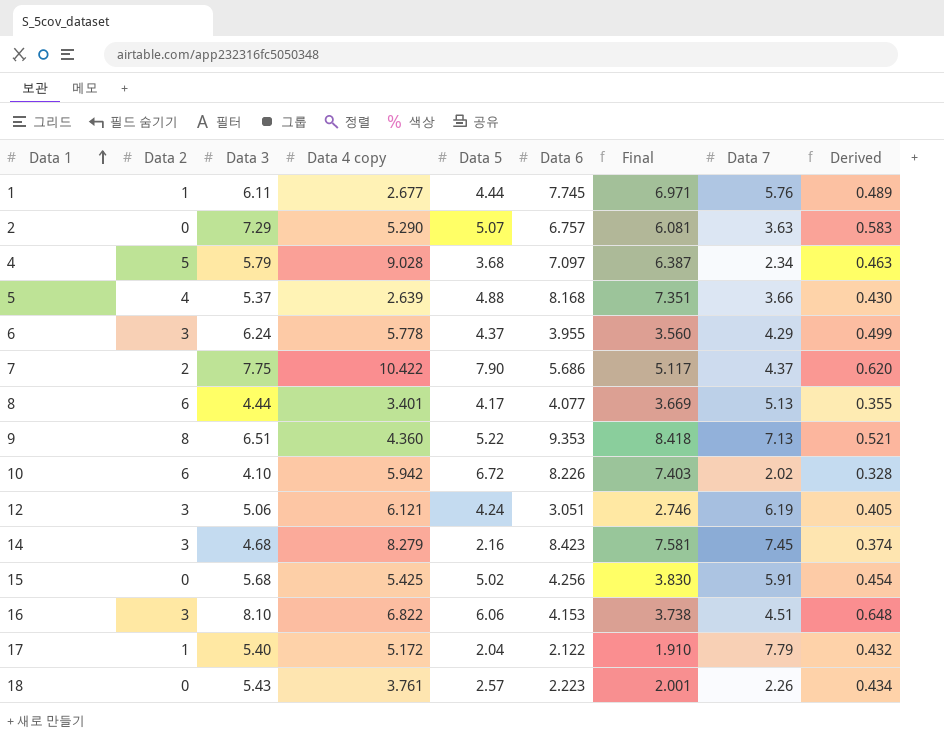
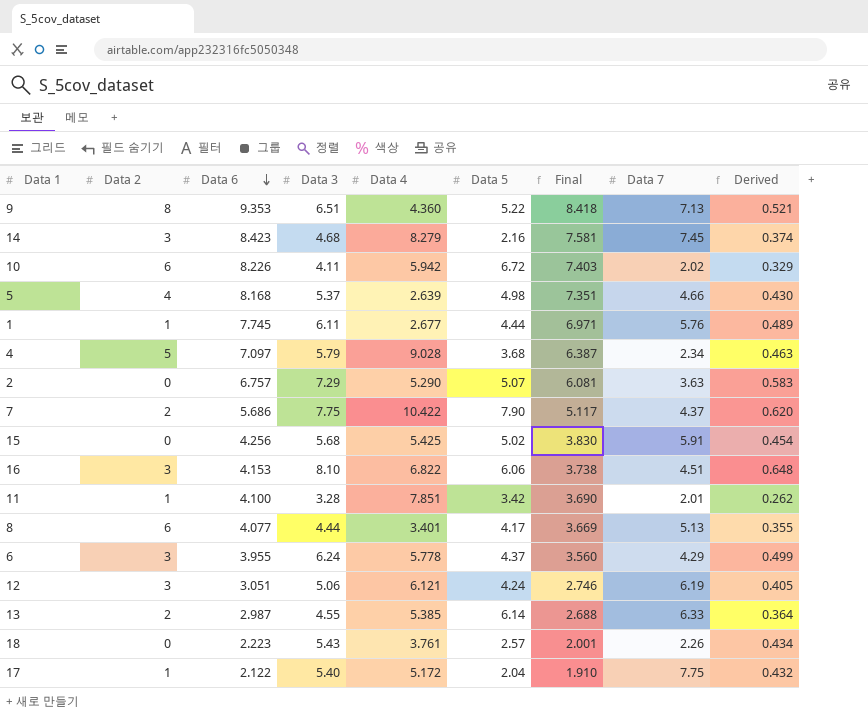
row order: Data 1 ascending -> Data 6 descending
column Data 6 | position: 6 -> 3
column name: Data 4 copy -> Data 4
10 | Data 3: 4.10 -> 4.11
10 | Derived: 0.328 -> 0.329
5 | Data 5: 4.88 -> 4.98
5 | Data 7: 3.66 -> 4.66
row 11: none -> 1 | 4.100 | 3.28 | 7.851 | 3.42 | 3.690 | 2.01 | 0.262
row 13: none -> 2 | 2.987 | 4.55 | 5.385 | 6.14 | 2.688 | 6.33 | 0.364
17 | Data 7: 7.79 -> 7.75

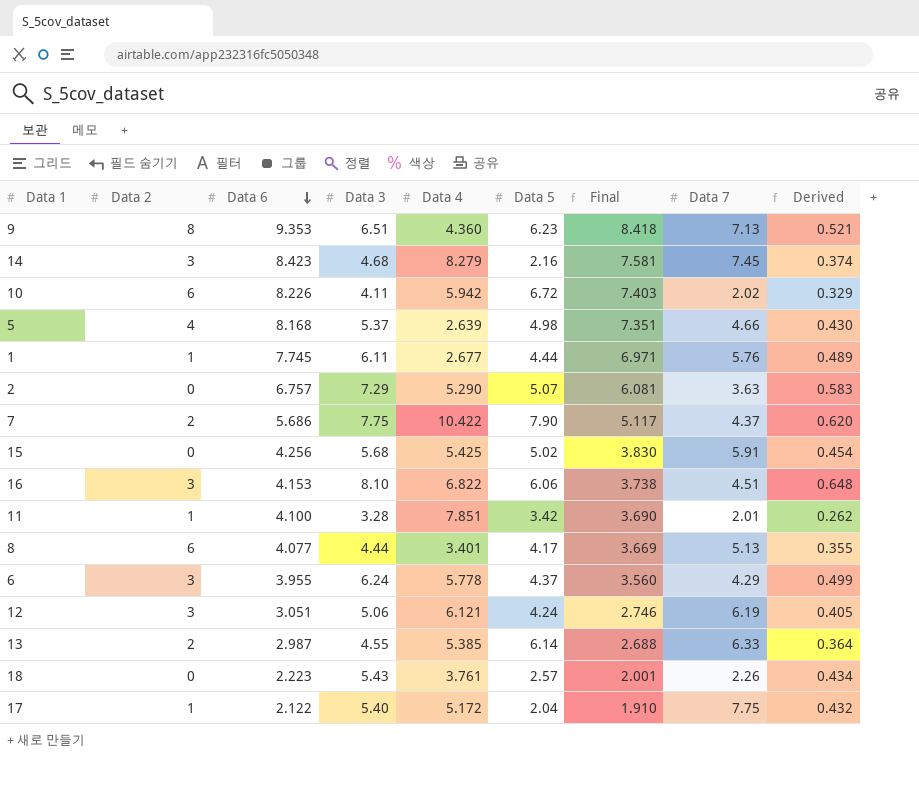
row 4: 5 | 7.097 | 5.79 | 9.028 | 3.68 | 6.387 | 2.34 | 0.463 -> none
9 | Data 5: 5.22 -> 6.23

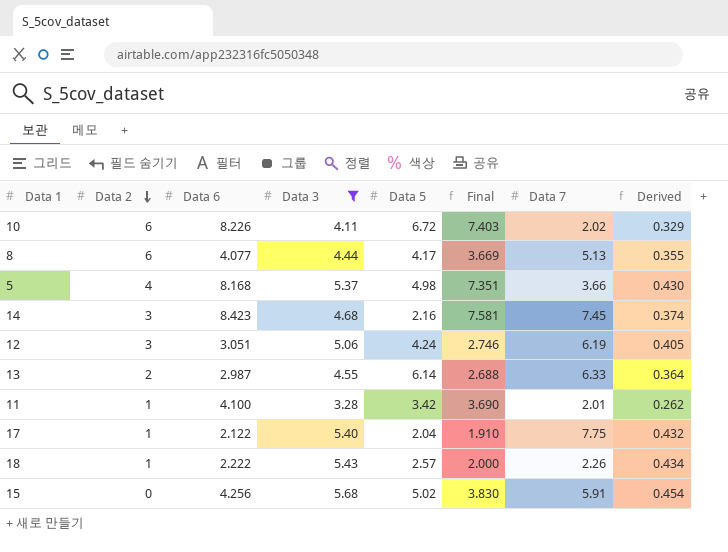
filter: none -> Data 3 <= 5.68
row order: Data 6 descending -> Data 2 descending
column Data 4 | position: 5 -> none
5 | Data 7: 4.66 -> 3.66
18 | Data 2: 0 -> 1
18 | Data 6: 2.223 -> 2.222
18 | Final: 2.001 -> 2.000

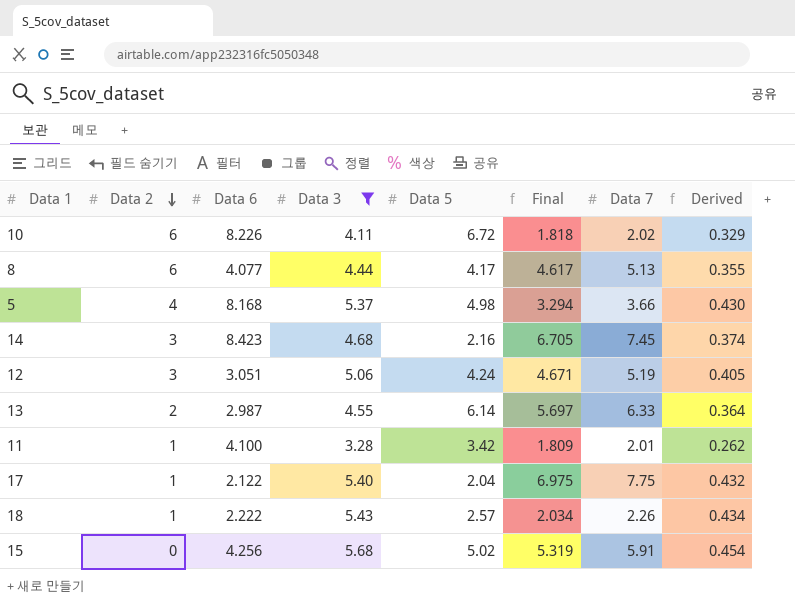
column Final | formula: [Data 6] * 0.9 -> [Data 7] * 0.9
12 | Data 7: 6.19 -> 5.19

